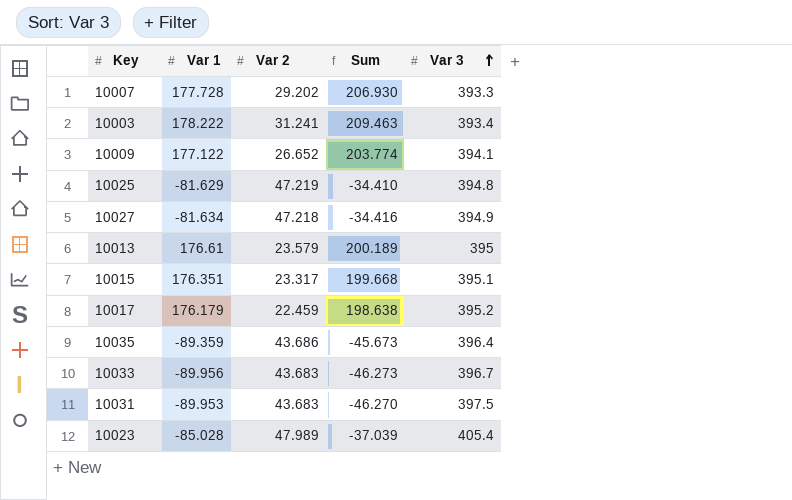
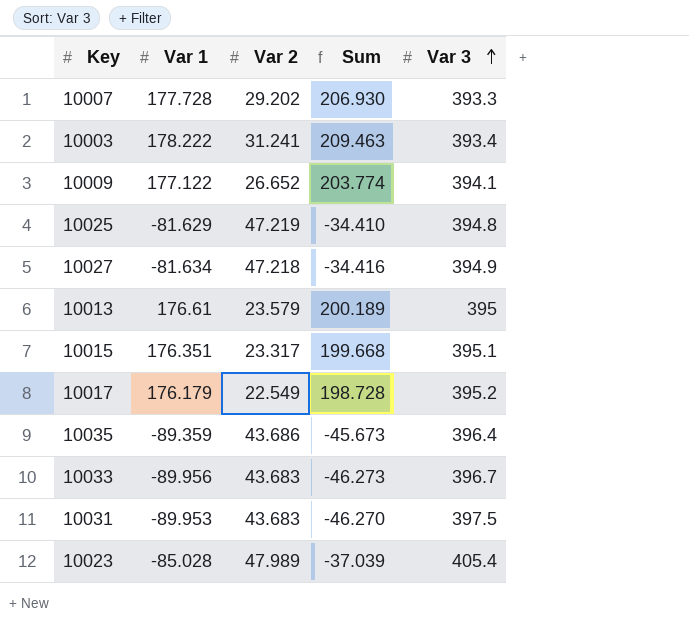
10017 | Var 2: 22.459 -> 22.549
10017 | Sum: 198.638 -> 198.728

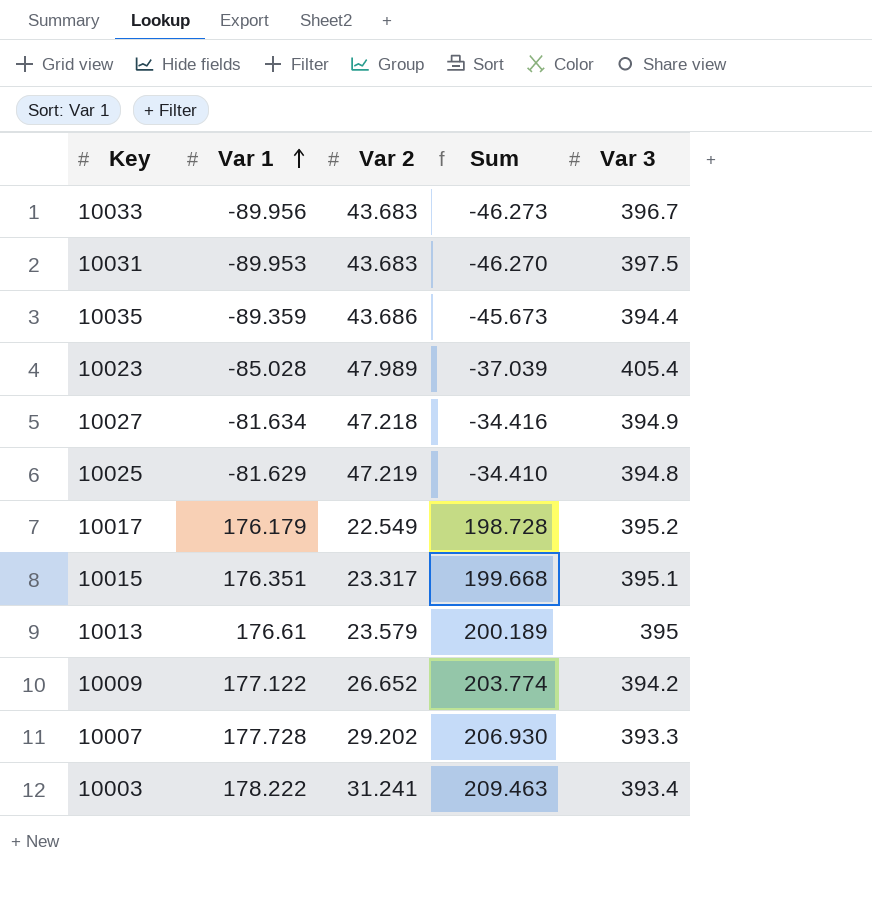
row order: Var 3 ascending -> Var 1 ascending
10035 | Var 3: 396.4 -> 394.4
10009 | Var 3: 394.1 -> 394.2

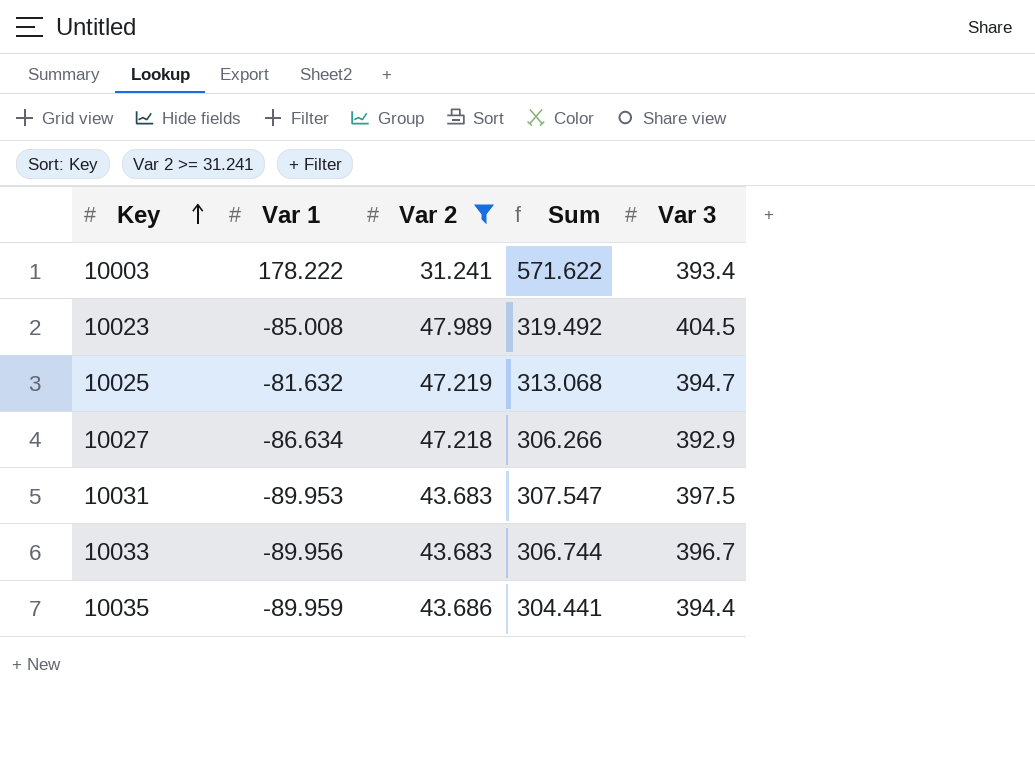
filter: none -> Var 2 >= 31.241
row order: Var 1 ascending -> Key ascending
column Sum | formula: [Var 1] + [Var 2] -> [Var 1] + [Var 3]
10023 | Var 1: -85.028 -> -85.008
10023 | Var 3: 405.4 -> 404.5
10025 | Var 1: -81.629 -> -81.632
10025 | Var 3: 394.8 -> 394.7
10027 | Var 1: -81.634 -> -86.634
10027 | Var 3: 394.9 -> 392.9
10035 | Var 1: -89.359 -> -89.959

